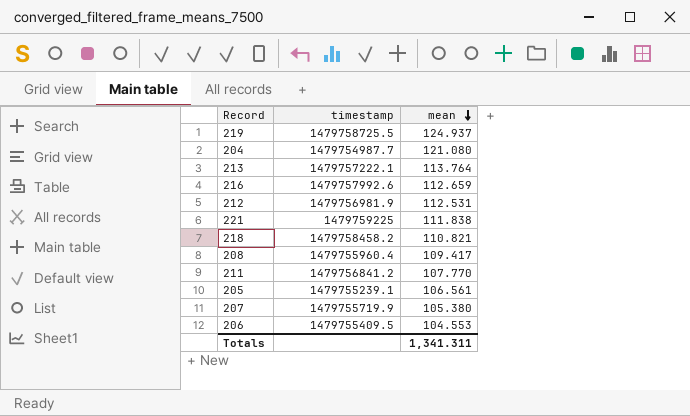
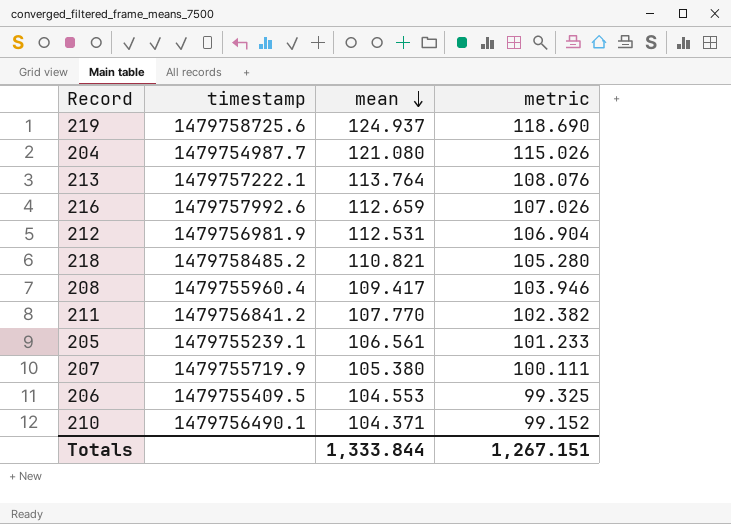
column metric | formula: none -> [mean] * 0.95
row 221: 1479759225 | 111.838 -> none
219 | timestamp: 1479758725.5 -> 1479758725.6
218 | timestamp: 1479758458.2 -> 1479758485.2
row 210: none -> 1479756490.1 | 104.371 | 99.152
Totals | mean: 1,341.311 -> 1,333.844

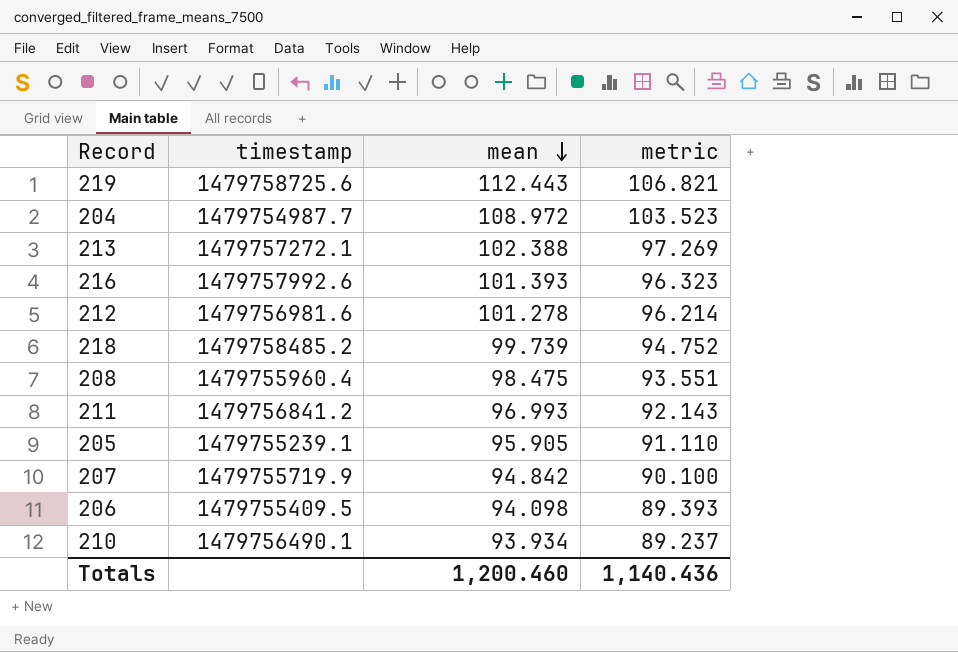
219 | mean: 124.937 -> 112.443
219 | metric: 118.690 -> 106.821
204 | mean: 121.080 -> 108.972
204 | metric: 115.026 -> 103.523
213 | timestamp: 1479757222.1 -> 1479757272.1
213 | mean: 113.764 -> 102.388
213 | metric: 108.076 -> 97.269
216 | mean: 112.659 -> 101.393
216 | metric: 107.026 -> 96.323
212 | timestamp: 1479756981.9 -> 1479756981.6
212 | mean: 112.531 -> 101.278
212 | metric: 106.904 -> 96.214
218 | mean: 110.821 -> 99.739
218 | metric: 105.280 -> 94.752
208 | mean: 109.417 -> 98.475
208 | metric: 103.946 -> 93.551
211 | mean: 107.770 -> 96.993
211 | metric: 102.382 -> 92.143
205 | mean: 106.561 -> 95.905
205 | metric: 101.233 -> 91.110
207 | mean: 105.380 -> 94.842
207 | metric: 100.111 -> 90.100
206 | mean: 104.553 -> 94.098
206 | metric: 99.325 -> 89.393
210 | mean: 104.371 -> 93.934
210 | metric: 99.152 -> 89.237
Totals | mean: 1,333.844 -> 1,200.460
Totals | metric: 1,267.151 -> 1,140.436

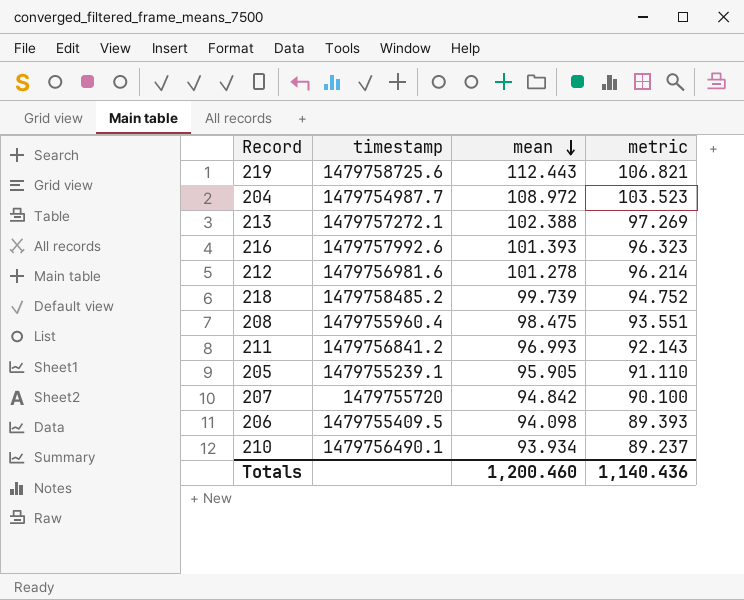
207 | timestamp: 1479755719.9 -> 1479755720

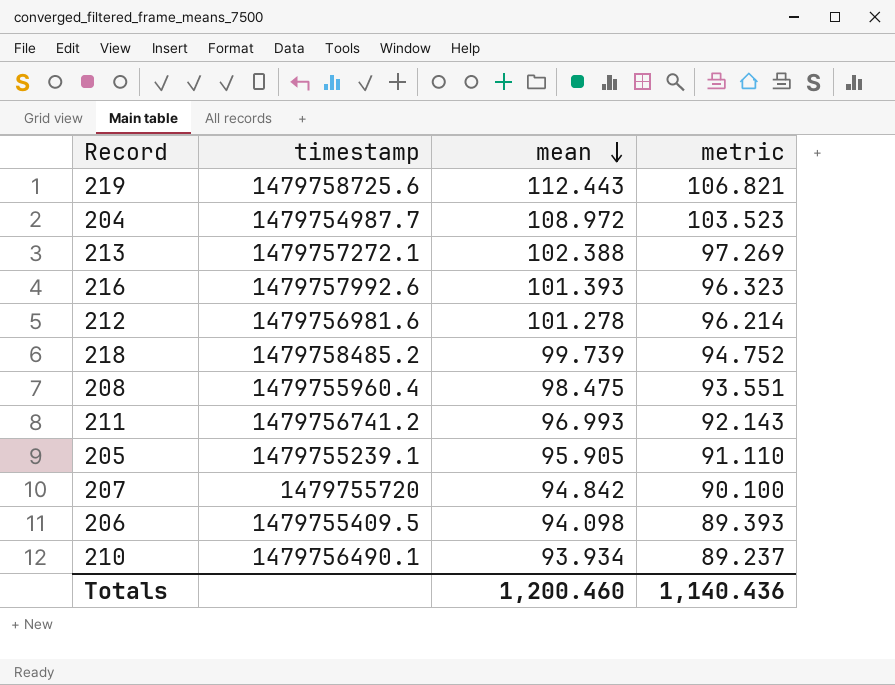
211 | timestamp: 1479756841.2 -> 1479756741.2

